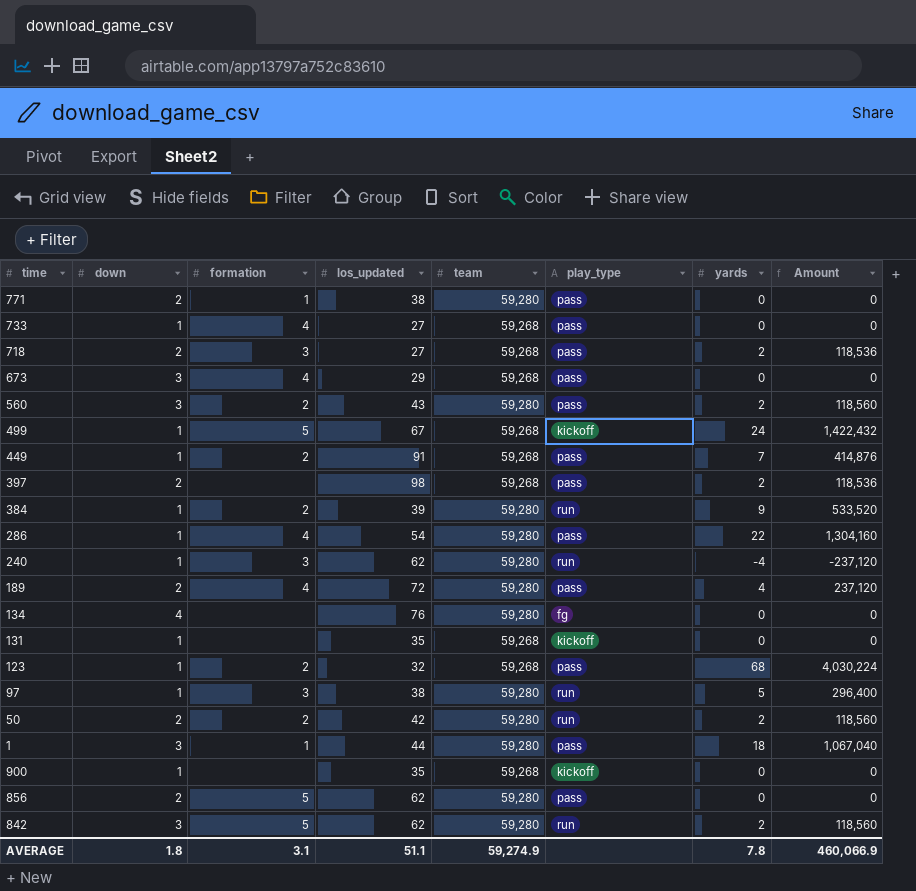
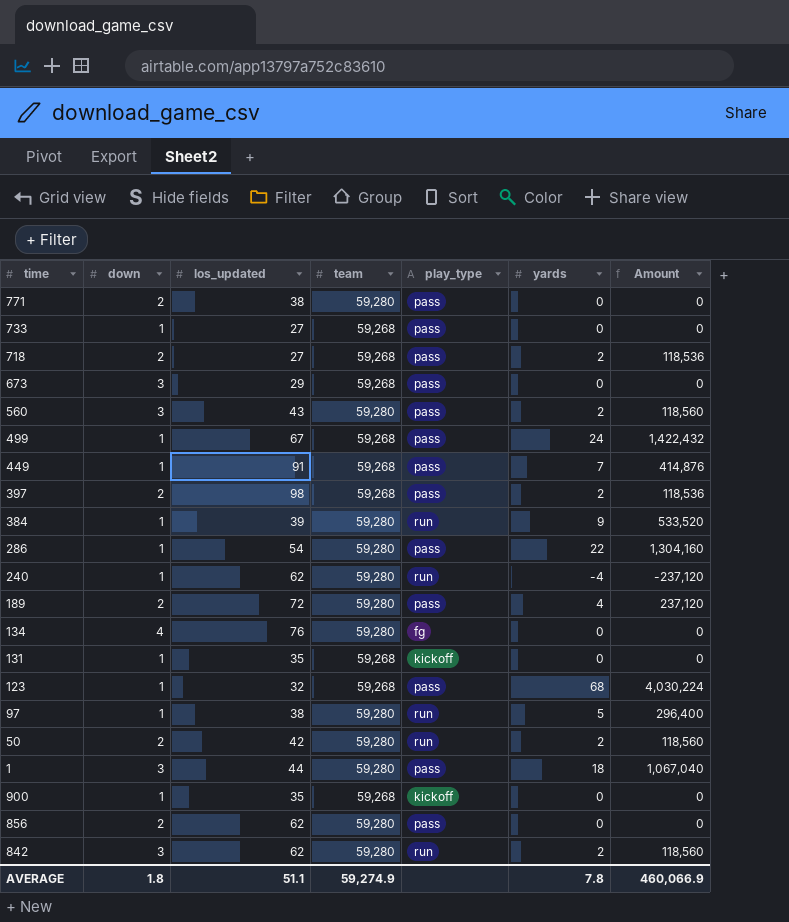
column formation | position: 3 -> none
499 | play_type: kickoff -> pass

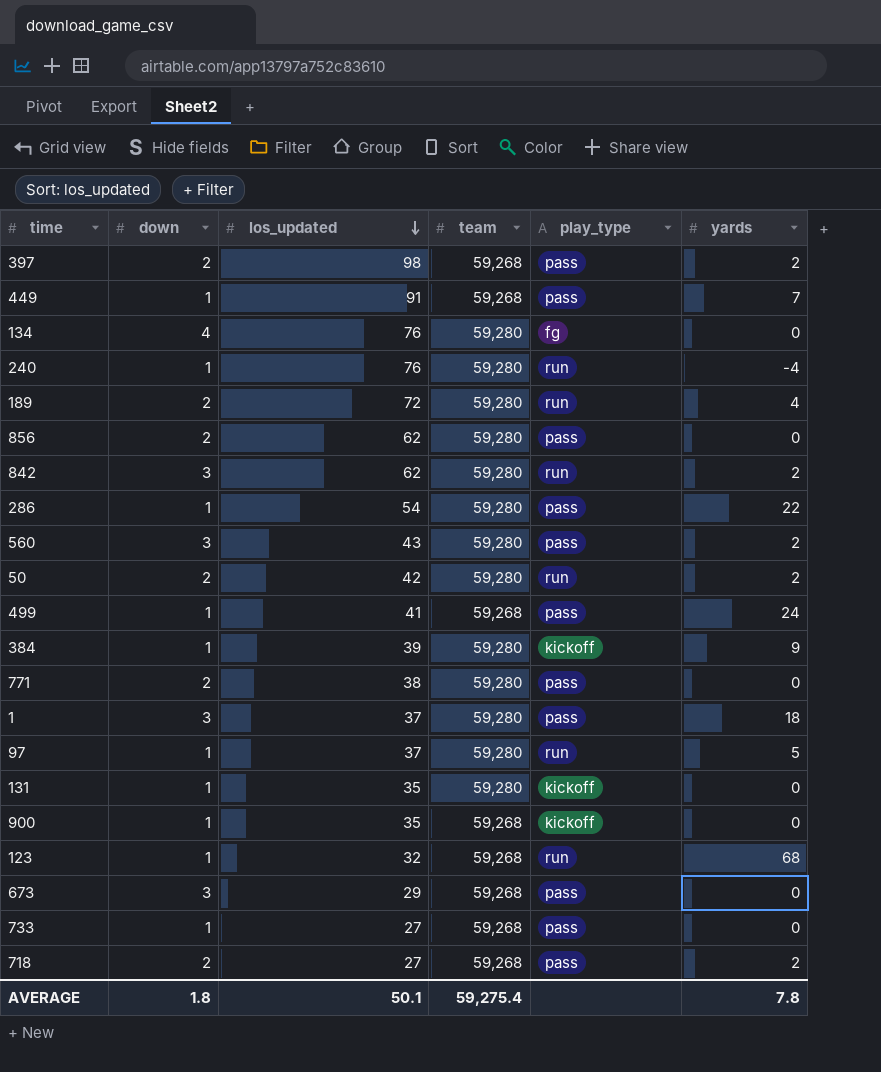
row order: none -> los_updated descending
column Amount | formula: [team] * [yards] -> none
240 | los_updated: 62 -> 76
189 | play_type: pass -> run
499 | los_updated: 67 -> 41
384 | play_type: run -> kickoff
1 | los_updated: 44 -> 37
97 | los_updated: 38 -> 37
131 | team: 59,268 -> 59,280
123 | play_type: pass -> run
AVERAGE | los_updated: 51.1 -> 50.1
AVERAGE | team: 59,274.9 -> 59,275.4

